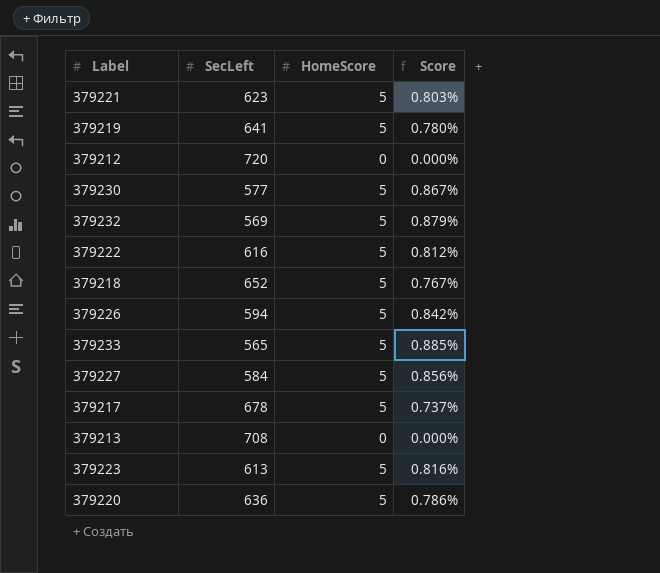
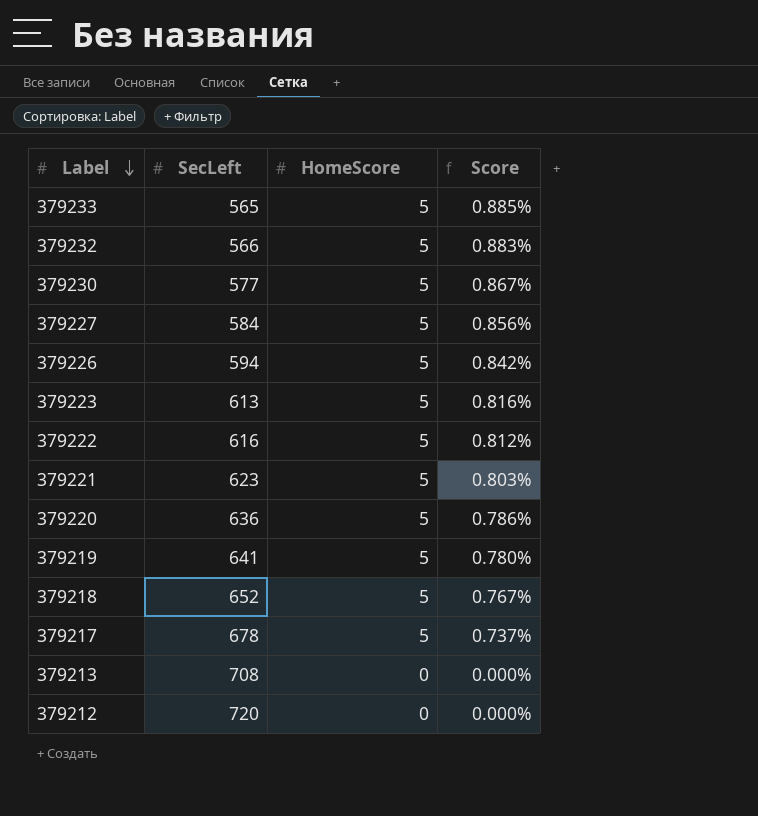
row order: none -> Label descending
379232 | SecLeft: 569 -> 566
379232 | Score: 0.879% -> 0.883%

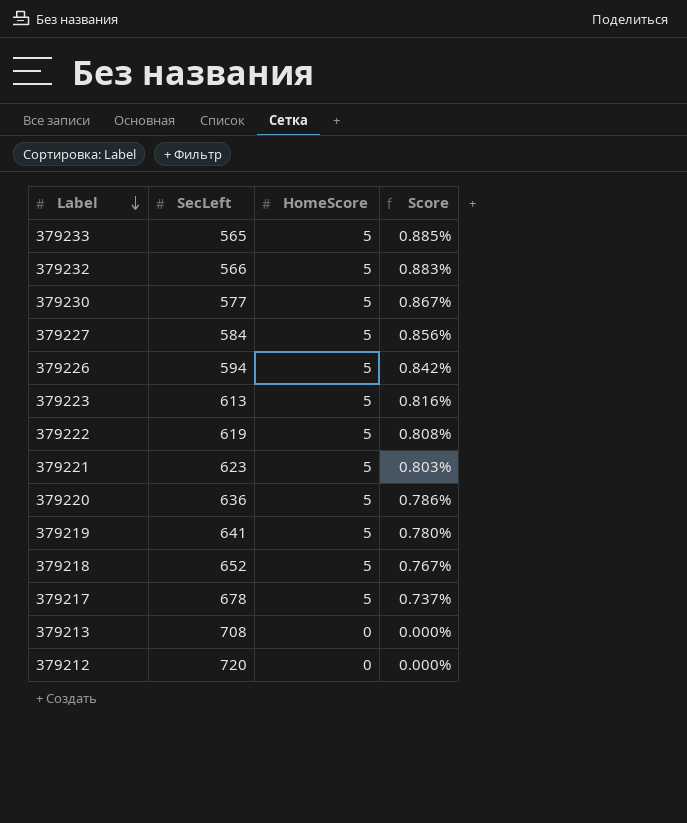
379222 | SecLeft: 616 -> 619
379222 | Score: 0.812% -> 0.808%

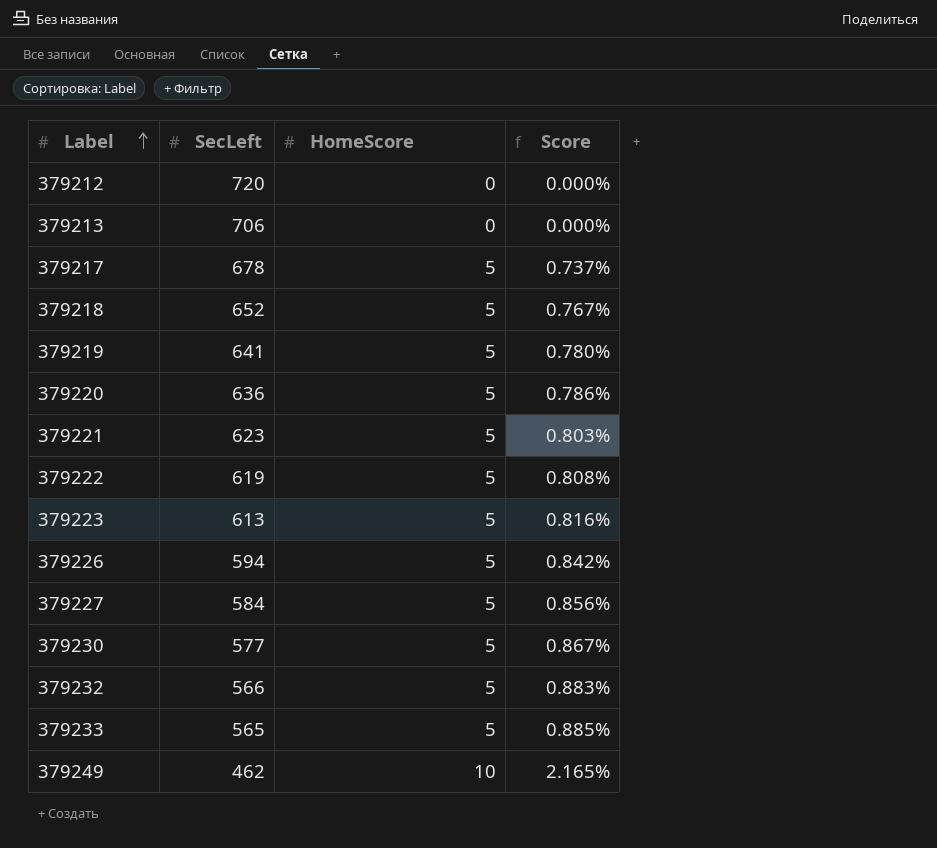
row order: Label descending -> Label ascending
379213 | SecLeft: 708 -> 706
row 379249: none -> 462 | 10 | 2.165%

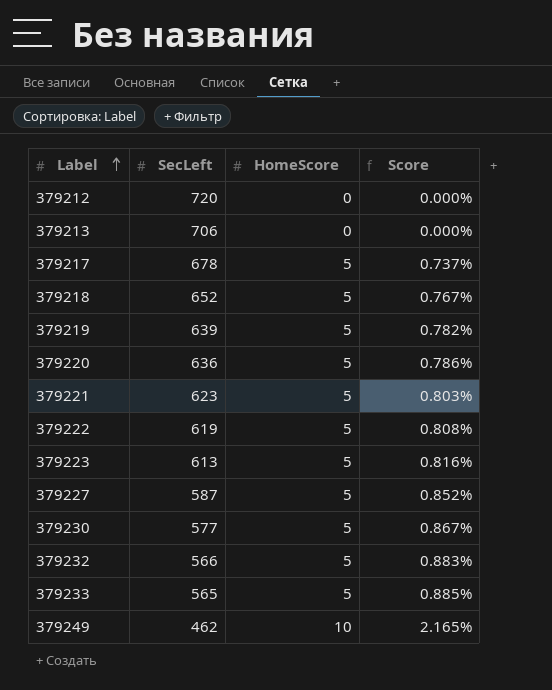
row 379226: 594 | 5 | 0.842% -> none
379219 | SecLeft: 641 -> 639
379219 | Score: 0.780% -> 0.782%
379227 | SecLeft: 584 -> 587
379227 | Score: 0.856% -> 0.852%

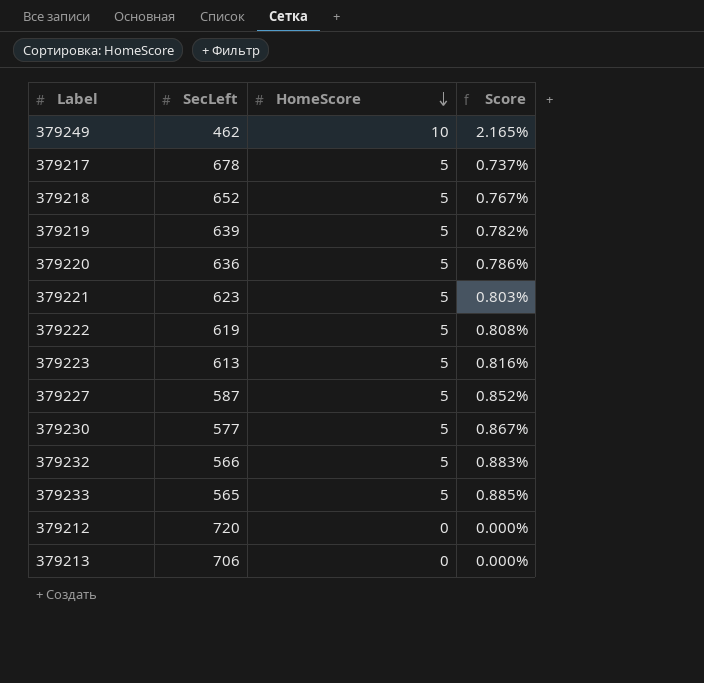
row order: Label ascending -> HomeScore descending

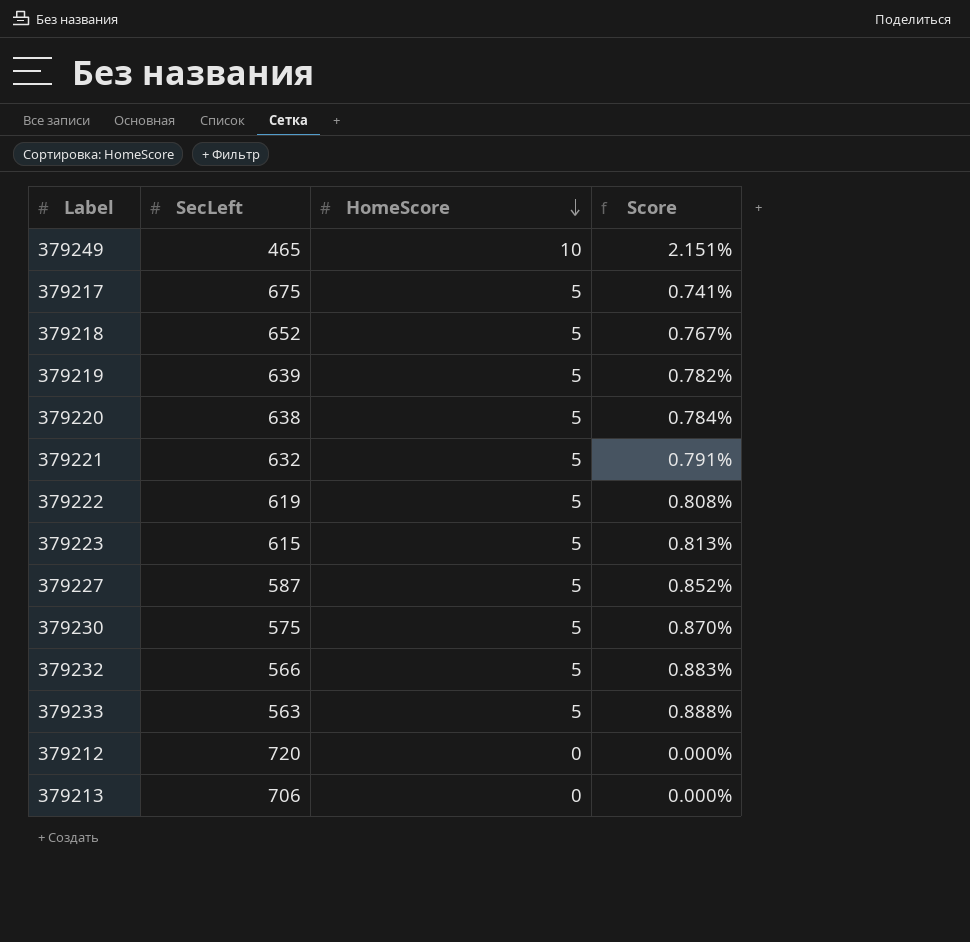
379249 | SecLeft: 462 -> 465
379249 | Score: 2.165% -> 2.151%
379217 | SecLeft: 678 -> 675
379217 | Score: 0.737% -> 0.741%
379220 | SecLeft: 636 -> 638
379220 | Score: 0.786% -> 0.784%
379221 | SecLeft: 623 -> 632
379221 | Score: 0.803% -> 0.791%
379223 | SecLeft: 613 -> 615
379223 | Score: 0.816% -> 0.813%
379230 | SecLeft: 577 -> 575
379230 | Score: 0.867% -> 0.870%
379233 | SecLeft: 565 -> 563
379233 | Score: 0.885% -> 0.888%

